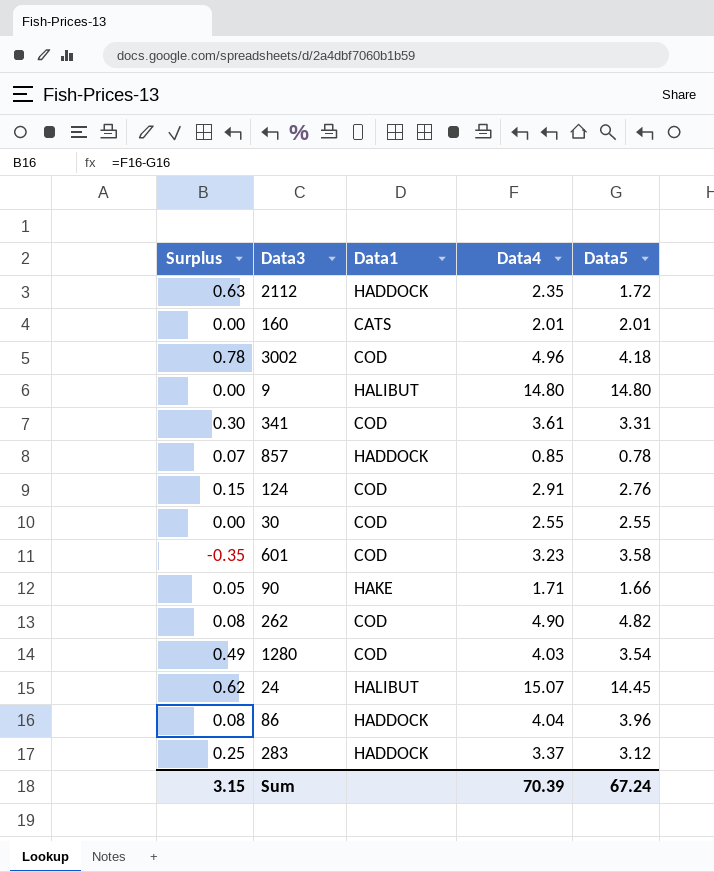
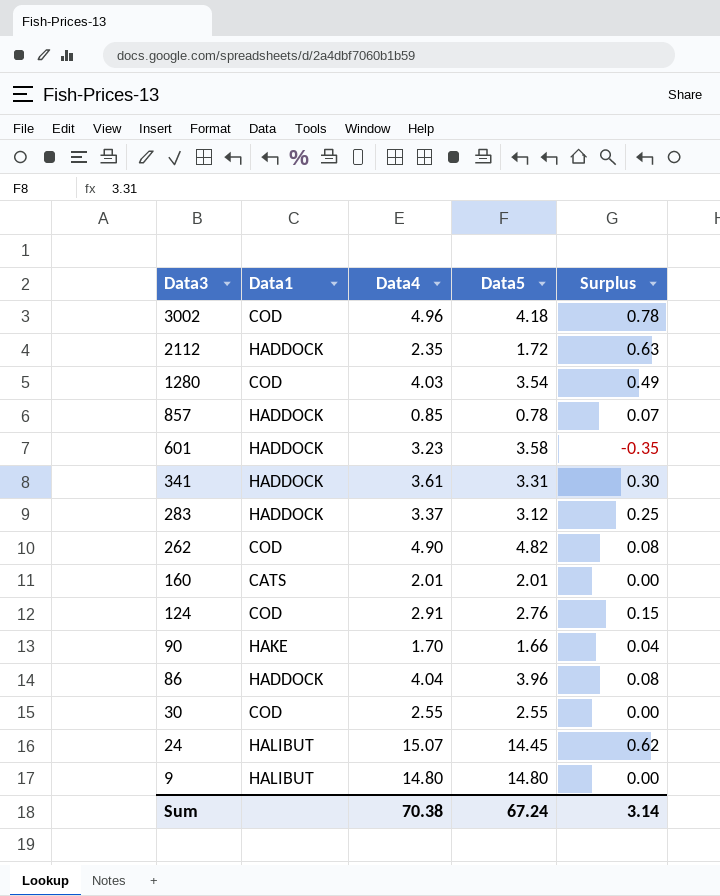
row order: none -> Data3 descending
column Surplus | position: 1 -> 5
601 | Data1: COD -> HADDOCK
341 | Data1: COD -> HADDOCK
90 | Data4: 1.71 -> 1.70
90 | Surplus: 0.05 -> 0.04
Sum | Data4: 70.39 -> 70.38
Sum | Surplus: 3.15 -> 3.14

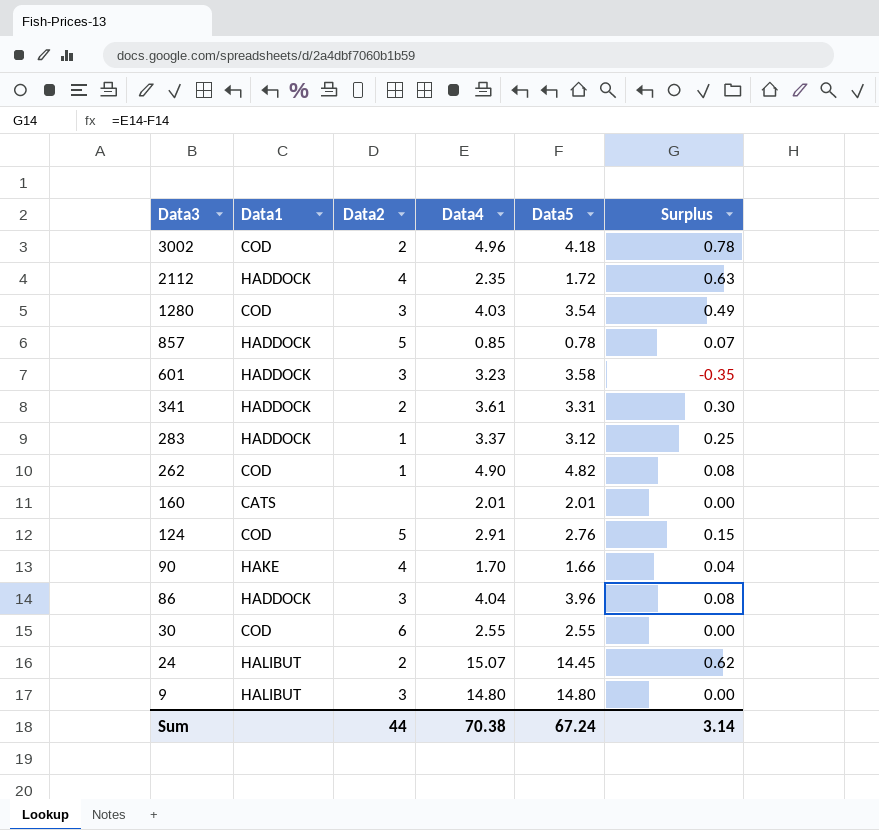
column Data2 | position: none -> 3

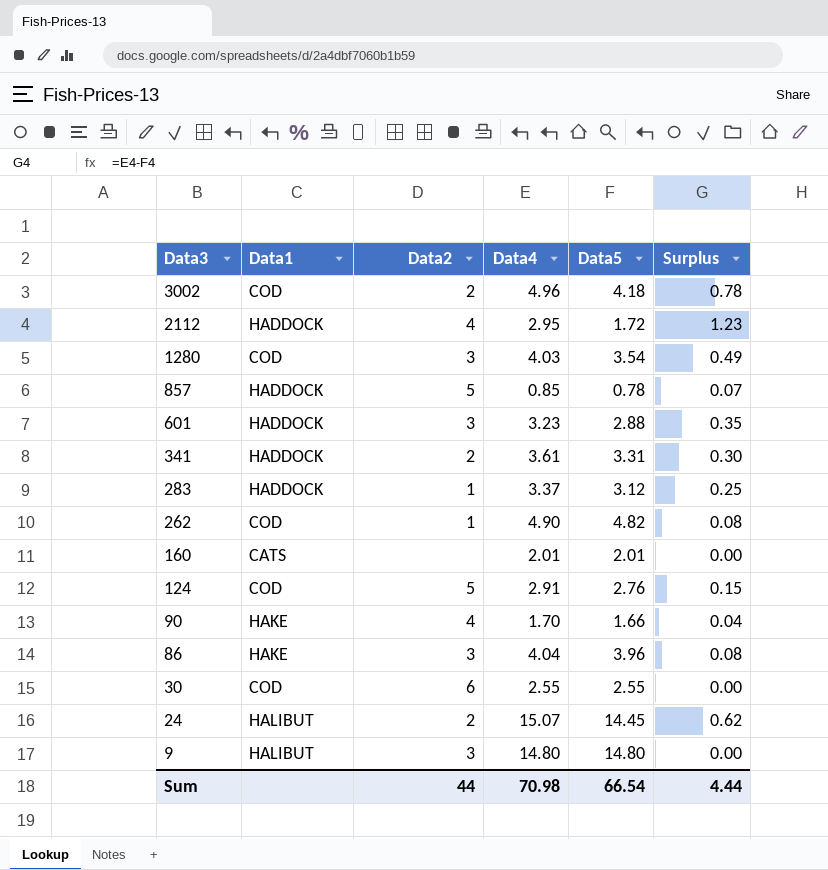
2112 | Data4: 2.35 -> 2.95
2112 | Surplus: 0.63 -> 1.23
601 | Data5: 3.58 -> 2.88
601 | Surplus: -0.35 -> 0.35
86 | Data1: HADDOCK -> HAKE
Sum | Data4: 70.38 -> 70.98
Sum | Data5: 67.24 -> 66.54
Sum | Surplus: 3.14 -> 4.44

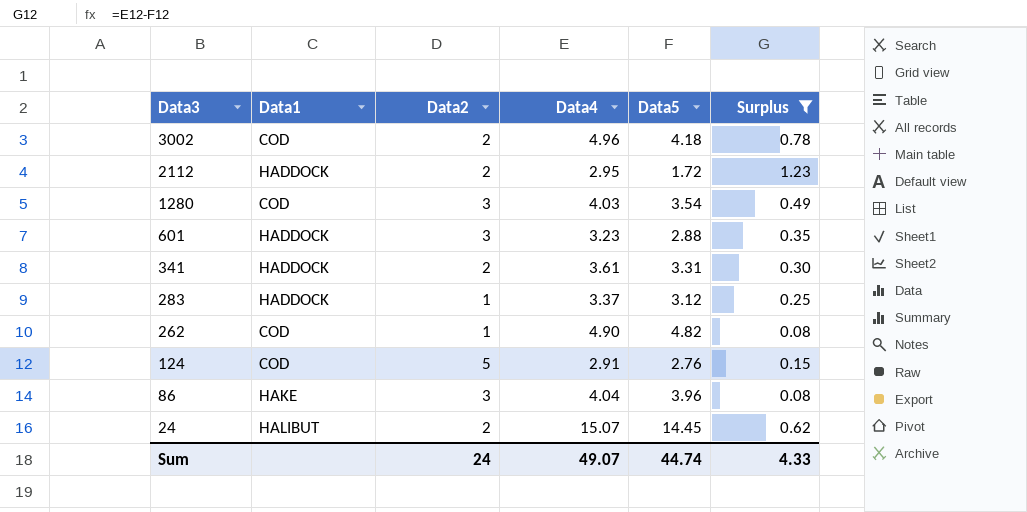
filter: none -> Surplus >= 0.08
2112 | Data2: 4 -> 2
Sum | Data2: 44 -> 24
Sum | Data4: 70.98 -> 49.07
Sum | Data5: 66.54 -> 44.74
Sum | Surplus: 4.44 -> 4.33

